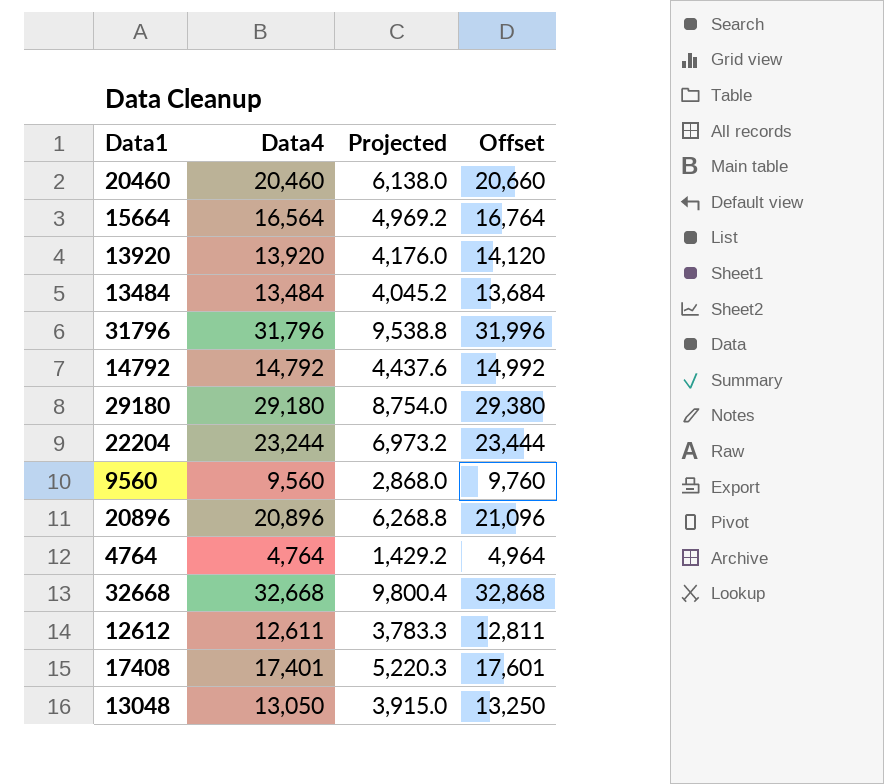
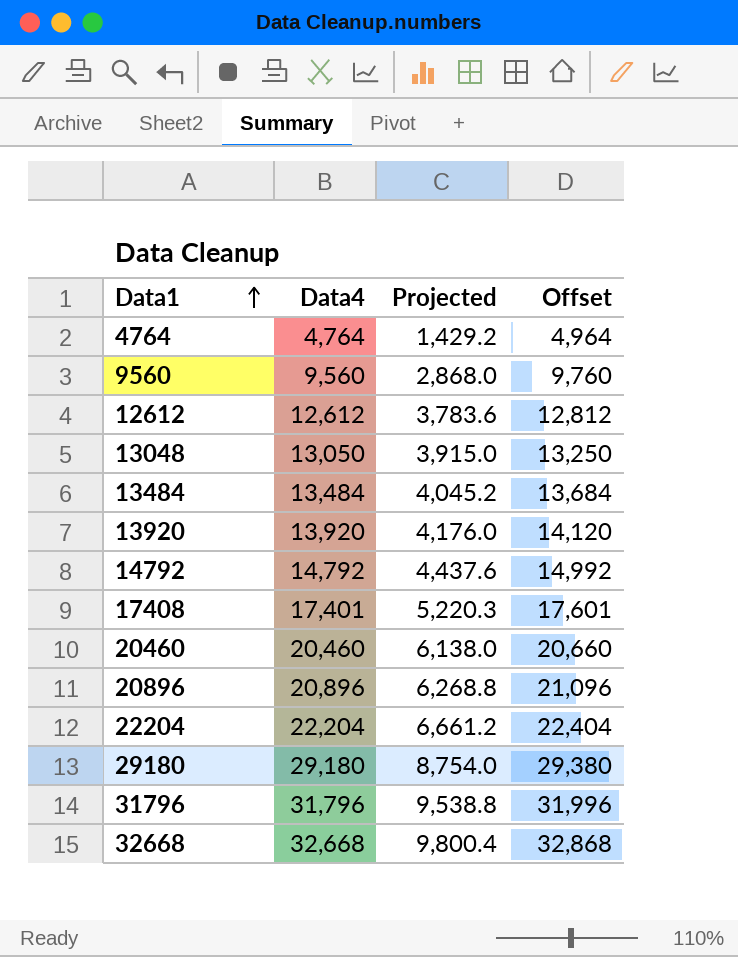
row order: none -> Data1 ascending
row 15664: 16,564 | 4,969.2 | 16,764 -> none
12612 | Data4: 12,611 -> 12,612
12612 | Projected: 3,783.3 -> 3,783.6
12612 | Offset: 12,811 -> 12,812
22204 | Data4: 23,244 -> 22,204
22204 | Projected: 6,973.2 -> 6,661.2
22204 | Offset: 23,444 -> 22,404

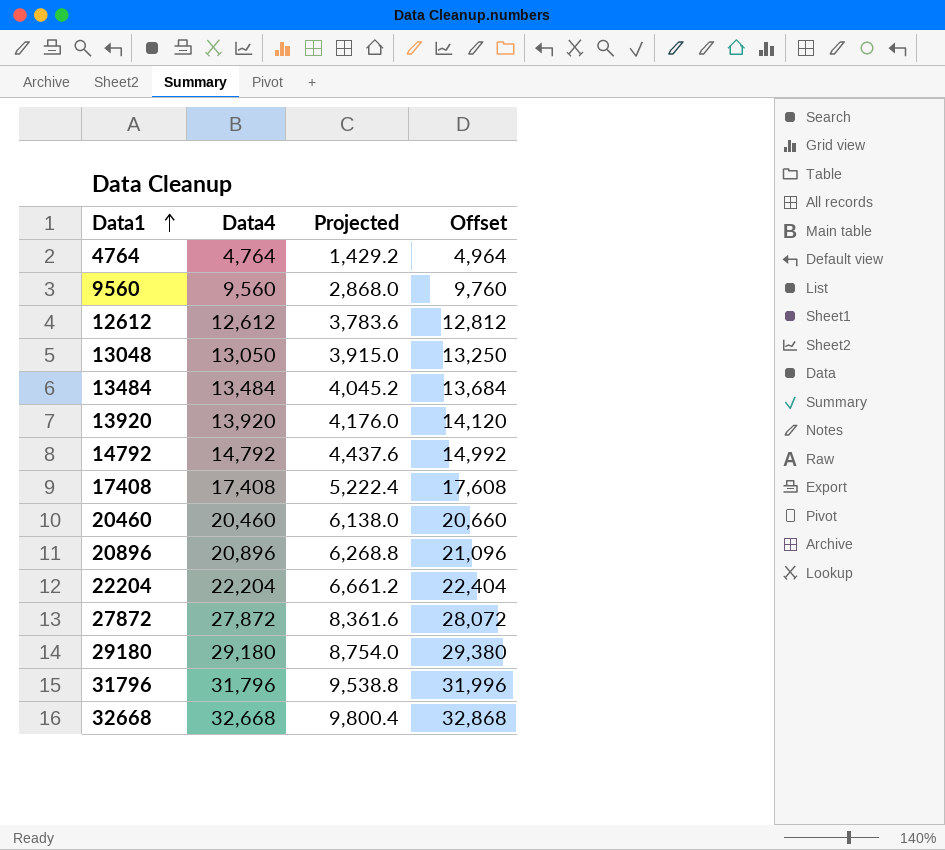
17408 | Data4: 17,401 -> 17,408
17408 | Projected: 5,220.3 -> 5,222.4
17408 | Offset: 17,601 -> 17,608
row 27872: none -> 27,872 | 8,361.6 | 28,072

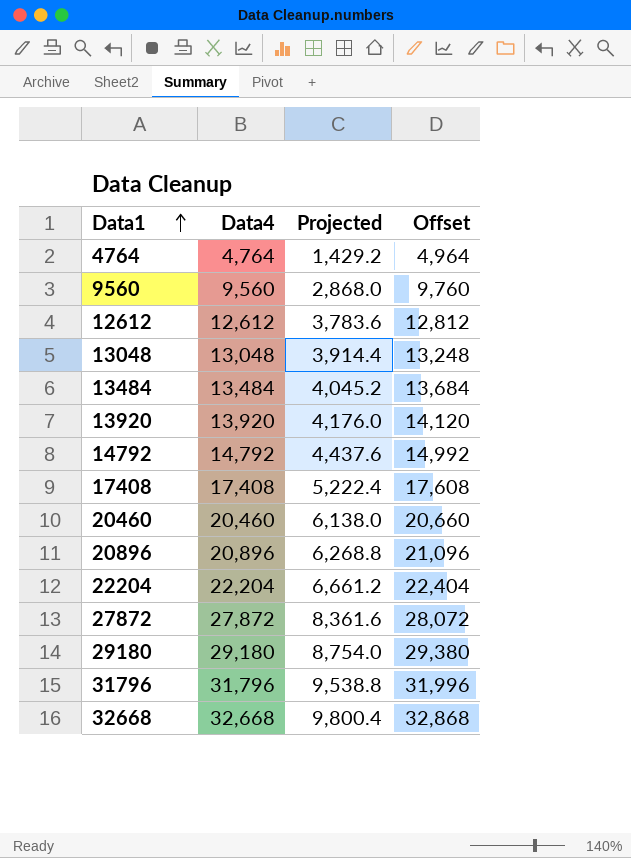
13048 | Data4: 13,050 -> 13,048
13048 | Projected: 3,915.0 -> 3,914.4
13048 | Offset: 13,250 -> 13,248

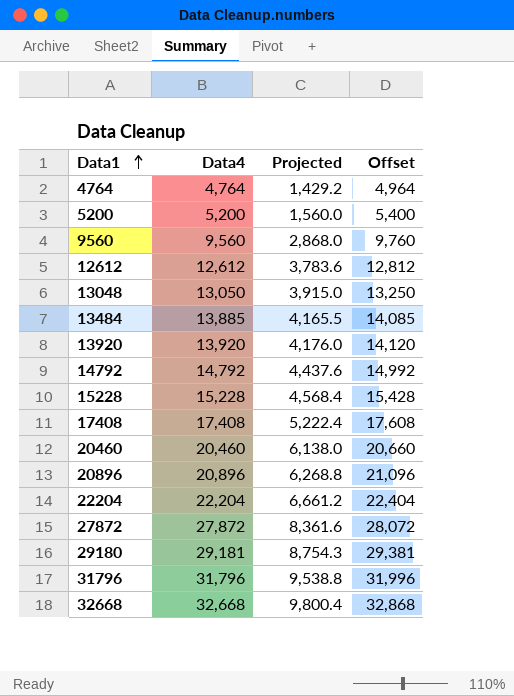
row 5200: none -> 5,200 | 1,560.0 | 5,400
13048 | Data4: 13,048 -> 13,050
13048 | Projected: 3,914.4 -> 3,915.0
13048 | Offset: 13,248 -> 13,250
13484 | Data4: 13,484 -> 13,885
13484 | Projected: 4,045.2 -> 4,165.5
13484 | Offset: 13,684 -> 14,085
row 15228: none -> 15,228 | 4,568.4 | 15,428
29180 | Data4: 29,180 -> 29,181
29180 | Projected: 8,754.0 -> 8,754.3
29180 | Offset: 29,380 -> 29,381

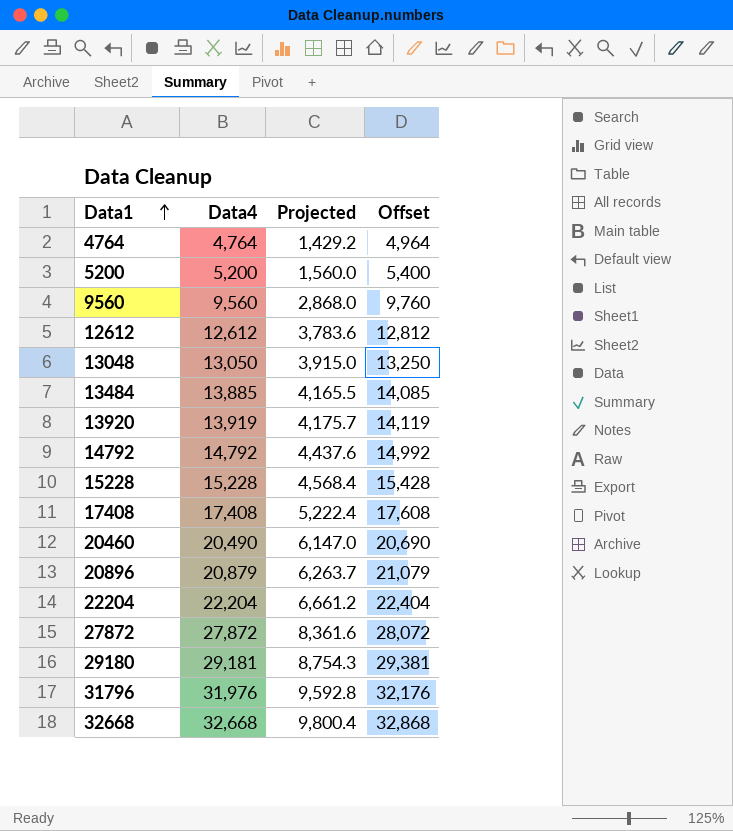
13920 | Data4: 13,920 -> 13,919
13920 | Projected: 4,176.0 -> 4,175.7
13920 | Offset: 14,120 -> 14,119
20460 | Data4: 20,460 -> 20,490
20460 | Projected: 6,138.0 -> 6,147.0
20460 | Offset: 20,660 -> 20,690
20896 | Data4: 20,896 -> 20,879
20896 | Projected: 6,268.8 -> 6,263.7
20896 | Offset: 21,096 -> 21,079
31796 | Data4: 31,796 -> 31,976
31796 | Projected: 9,538.8 -> 9,592.8
31796 | Offset: 31,996 -> 32,176

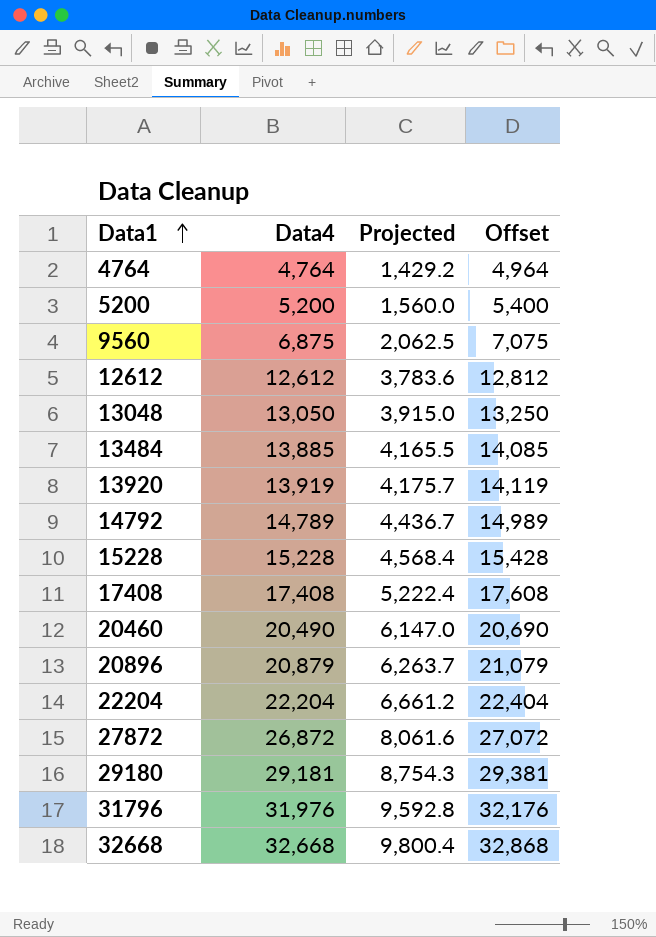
9560 | Data4: 9,560 -> 6,875
9560 | Projected: 2,868.0 -> 2,062.5
9560 | Offset: 9,760 -> 7,075
14792 | Data4: 14,792 -> 14,789
14792 | Projected: 4,437.6 -> 4,436.7
14792 | Offset: 14,992 -> 14,989
27872 | Data4: 27,872 -> 26,872
27872 | Projected: 8,361.6 -> 8,061.6
27872 | Offset: 28,072 -> 27,072

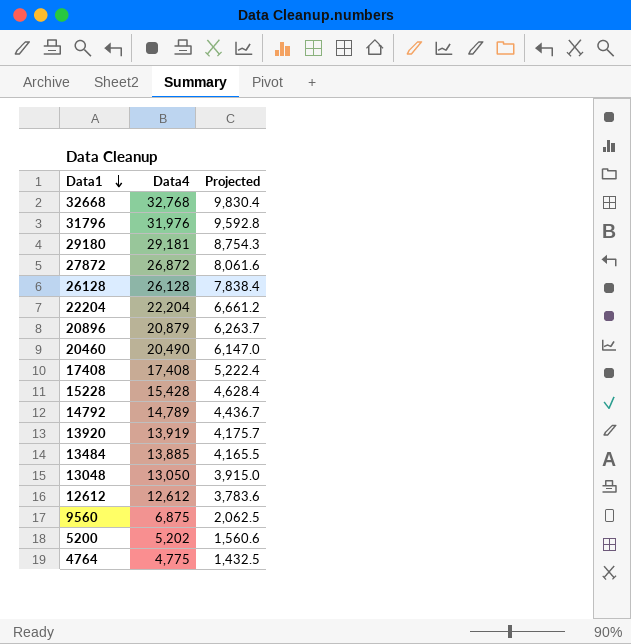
row order: Data1 ascending -> Data1 descending
column Offset | formula: [Data4] + 200 -> none
32668 | Data4: 32,668 -> 32,768
32668 | Projected: 9,800.4 -> 9,830.4
row 26128: none -> 26,128 | 7,838.4
15228 | Data4: 15,228 -> 15,428
15228 | Projected: 4,568.4 -> 4,628.4
5200 | Data4: 5,200 -> 5,202
5200 | Projected: 1,560.0 -> 1,560.6
4764 | Data4: 4,764 -> 4,775
4764 | Projected: 1,429.2 -> 1,432.5

